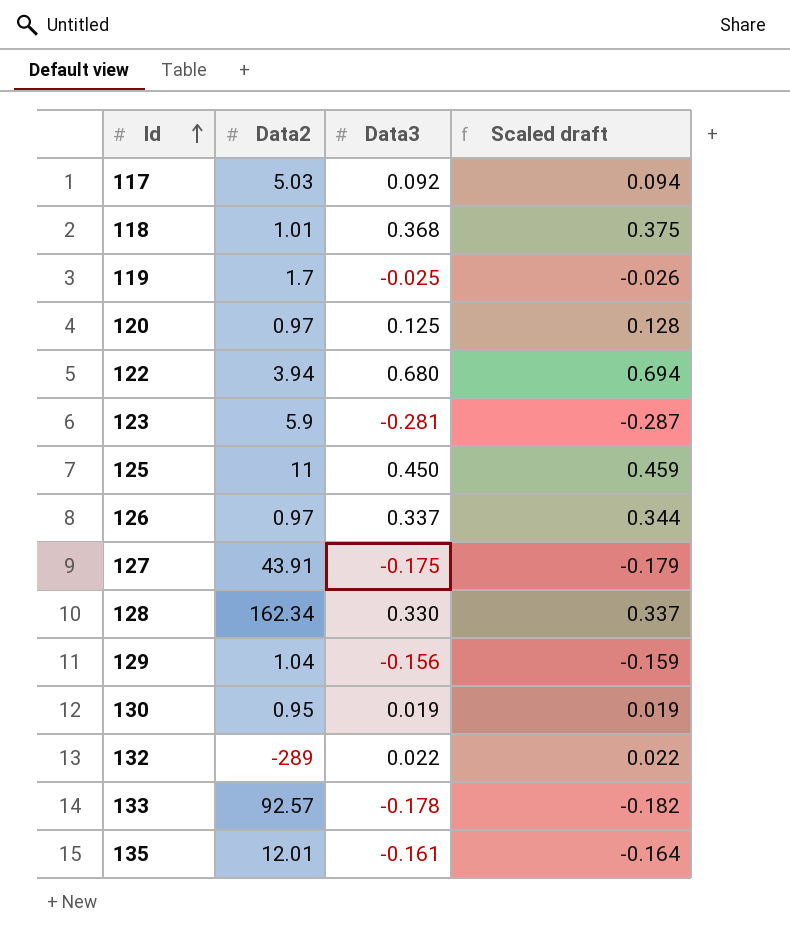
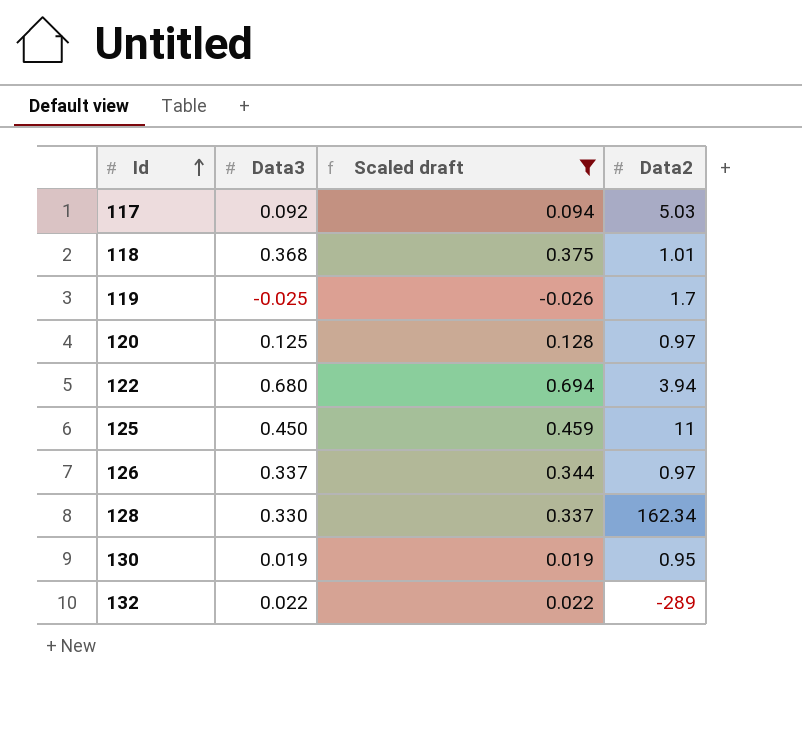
filter: none -> Scaled draft >= -0.026
column Data2 | position: 2 -> 4

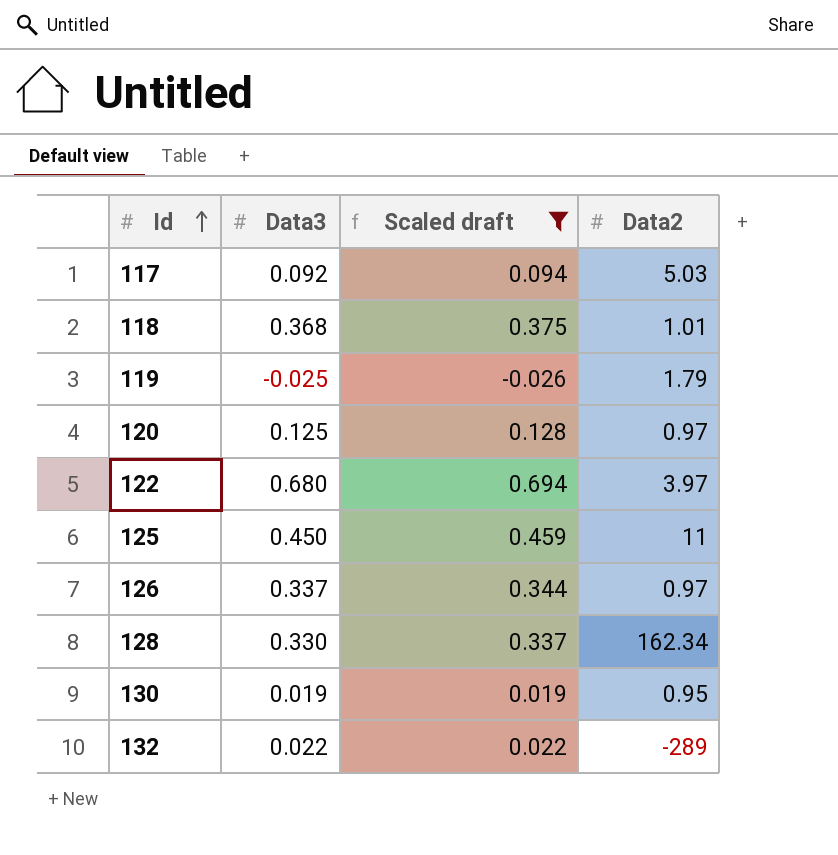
119 | Data2: 1.7 -> 1.79
122 | Data2: 3.94 -> 3.97

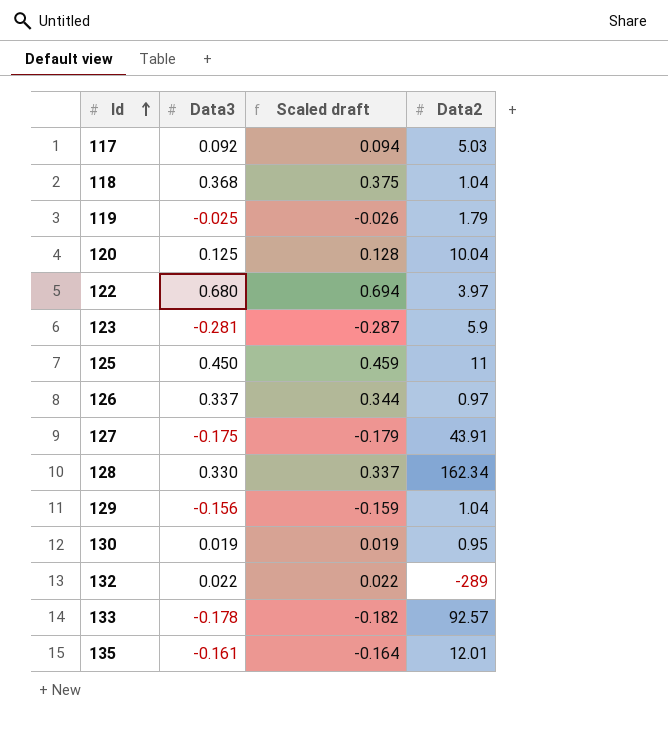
filter: Scaled draft >= -0.026 -> none
118 | Data2: 1.01 -> 1.04
120 | Data2: 0.97 -> 10.04

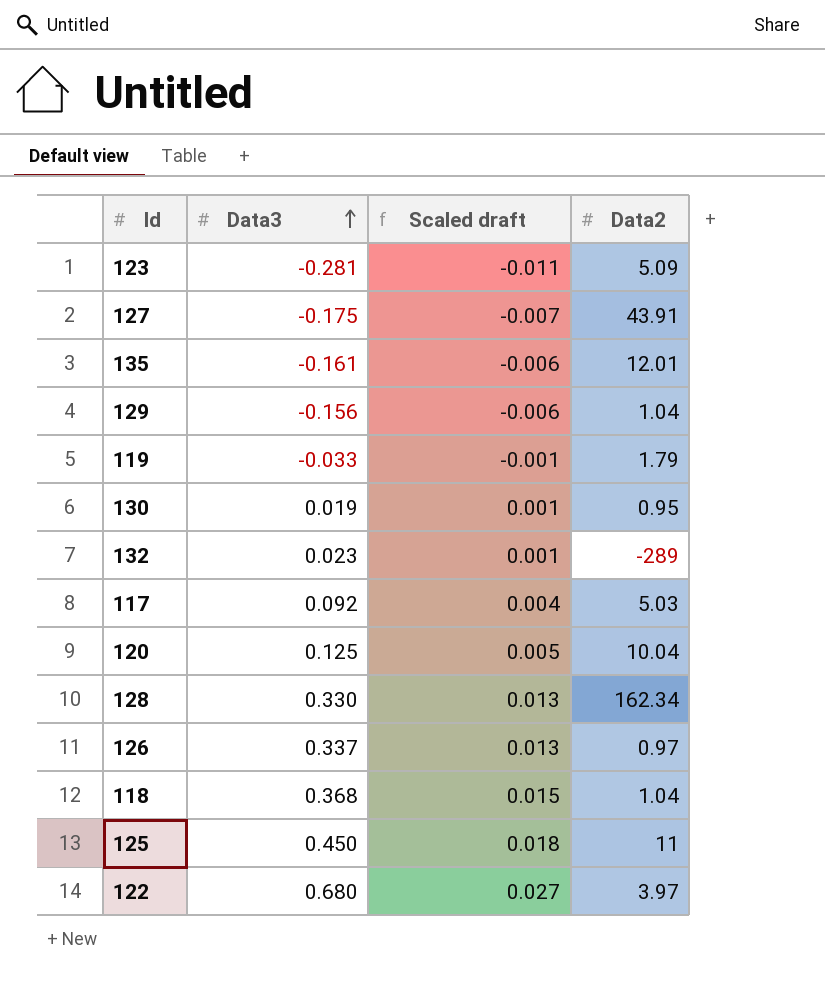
row order: Id ascending -> Data3 ascending
column Scaled draft | formula: [Data3] * 1.02 -> [Data3] * 0.04
row 133: -0.178 | -0.182 | 92.57 -> none
123 | Data2: 5.9 -> 5.09
119 | Data3: -0.025 -> -0.033
132 | Data3: 0.022 -> 0.023

